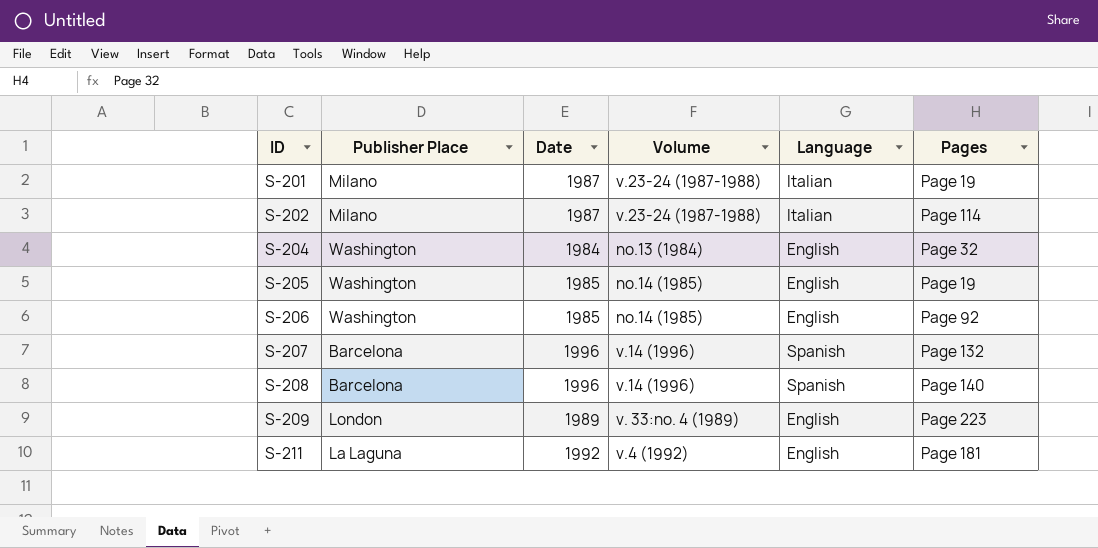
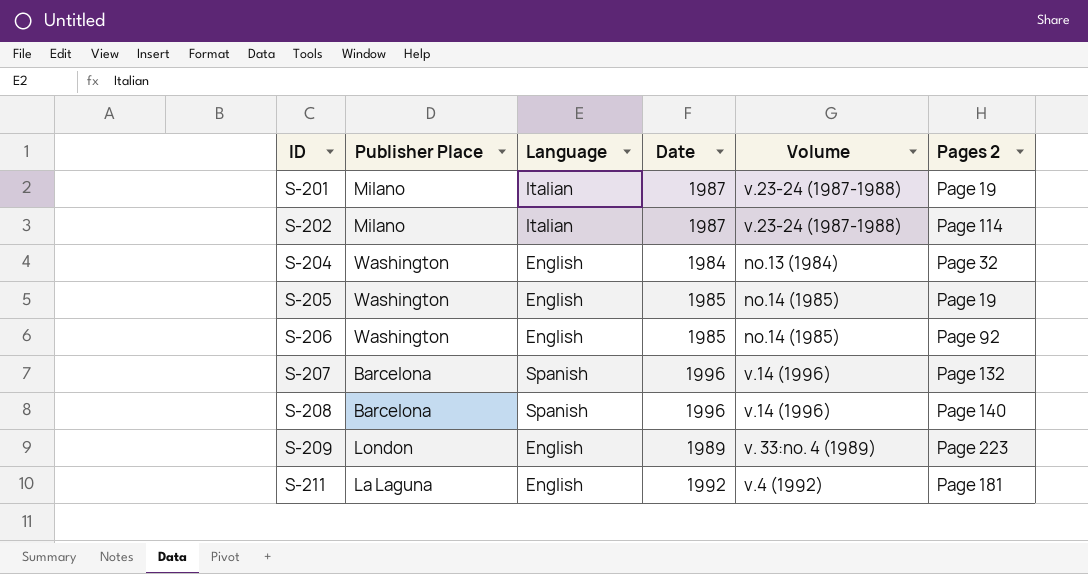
column Language | position: 5 -> 3
column name: Pages -> Pages 2

